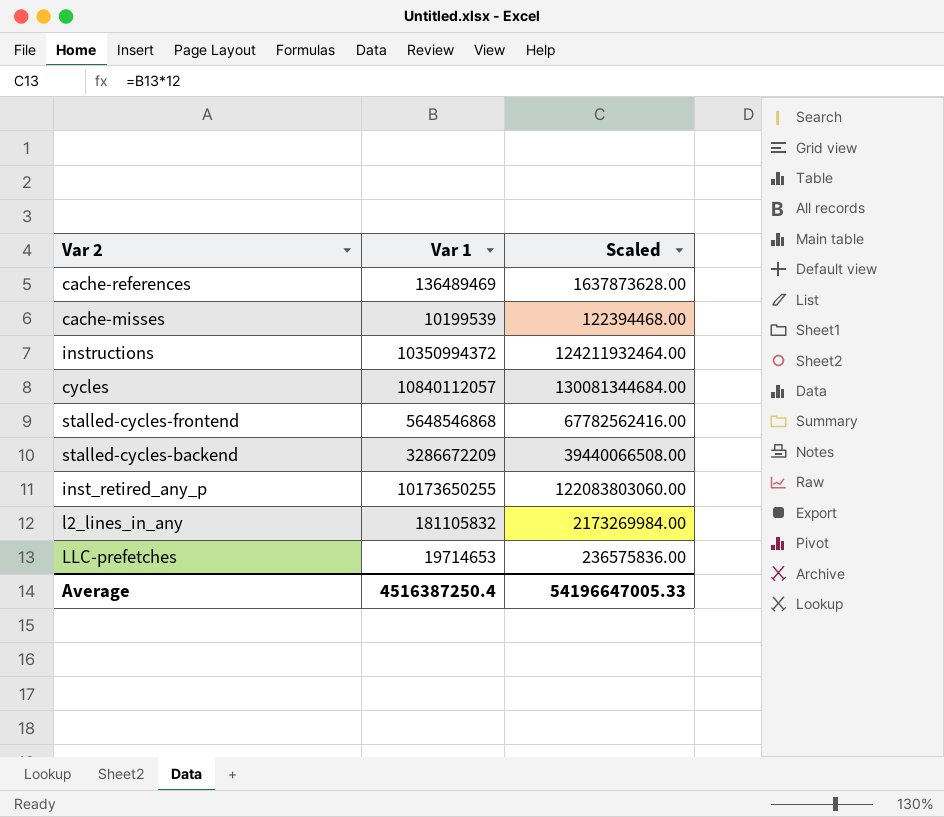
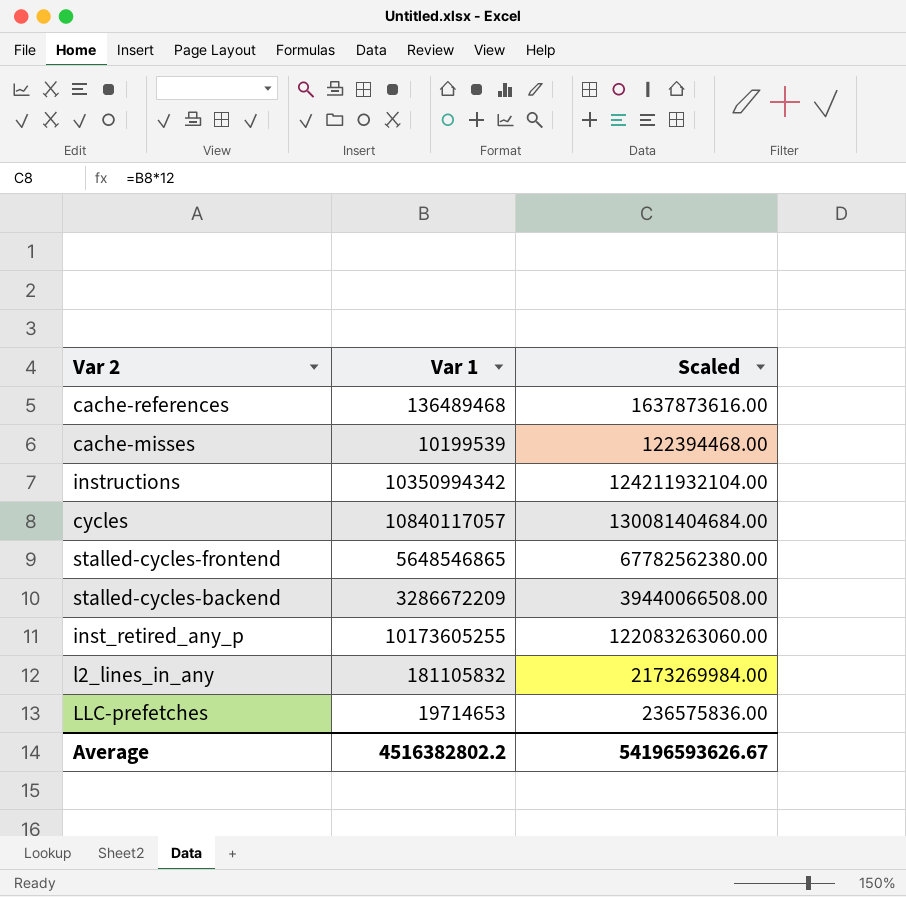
cache-references | Var 1: 136489469 -> 136489468
cache-references | Scaled: 1637873628.00 -> 1637873616.00
instructions | Var 1: 10350994372 -> 10350994342
instructions | Scaled: 124211932464.00 -> 124211932104.00
cycles | Var 1: 10840112057 -> 10840117057
cycles | Scaled: 130081344684.00 -> 130081404684.00
stalled-cycles-frontend | Var 1: 5648546868 -> 5648546865
stalled-cycles-frontend | Scaled: 67782562416.00 -> 67782562380.00
inst_retired_any_p | Var 1: 10173650255 -> 10173605255
inst_retired_any_p | Scaled: 122083803060.00 -> 122083263060.00
Average | Var 1: 4516387250.4 -> 4516382802.2
Average | Scaled: 54196647005.33 -> 54196593626.67

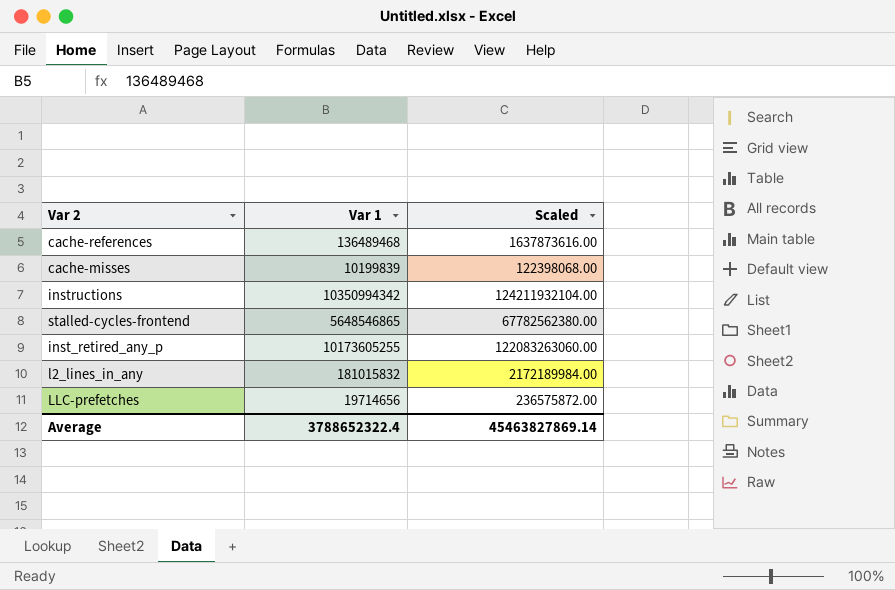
row cycles: 10840117057 | 130081404684.00 -> none
row stalled-cycles-backend: 3286672209 | 39440066508.00 -> none
cache-misses | Var 1: 10199539 -> 10199839
cache-misses | Scaled: 122394468.00 -> 122398068.00
l2_lines_in_any | Var 1: 181105832 -> 181015832
l2_lines_in_any | Scaled: 2173269984.00 -> 2172189984.00
LLC-prefetches | Var 1: 19714653 -> 19714656
LLC-prefetches | Scaled: 236575836.00 -> 236575872.00
Average | Var 1: 4516382802.2 -> 3788652322.4
Average | Scaled: 54196593626.67 -> 45463827869.14

